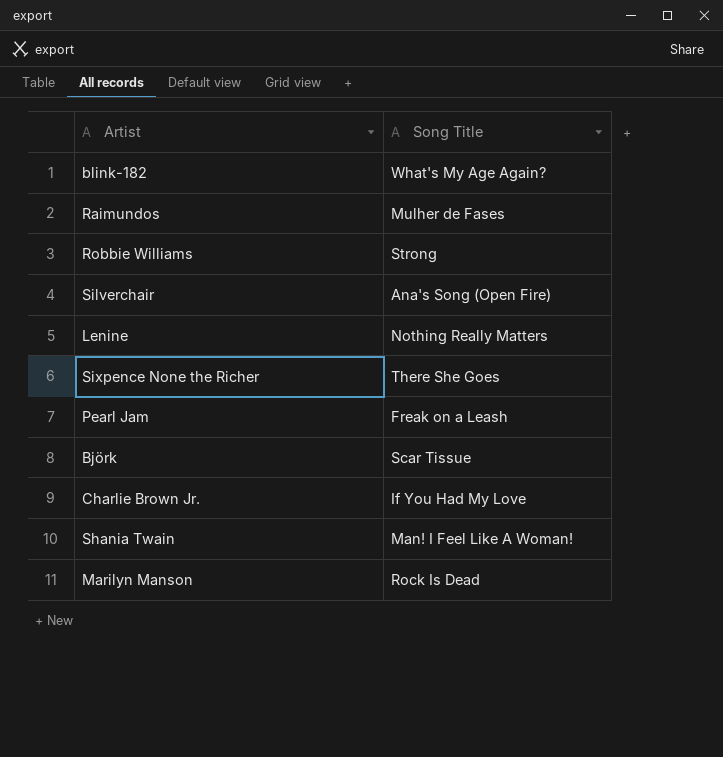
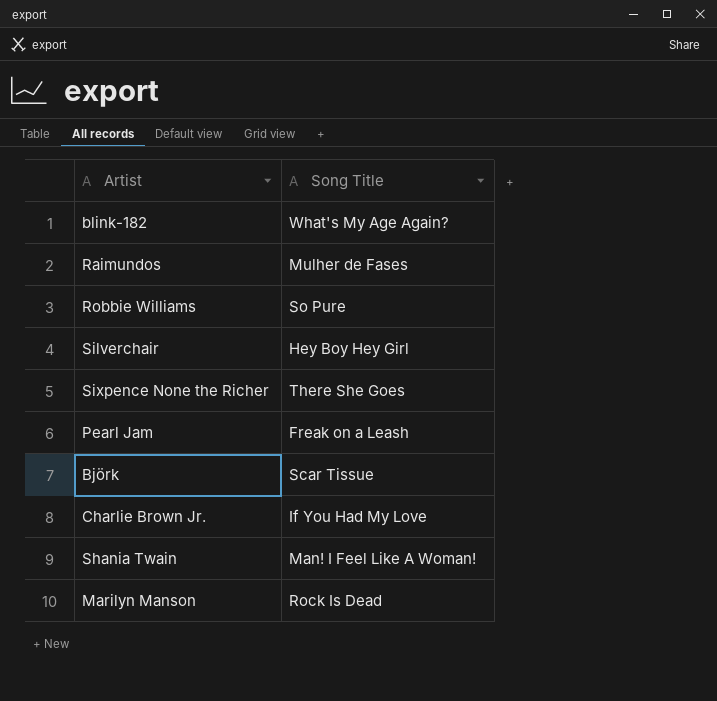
row Lenine: Nothing Really Matters -> none
Robbie Williams | Song Title: Strong -> So Pure
Silverchair | Song Title: Ana's Song (Open Fire) -> Hey Boy Hey Girl

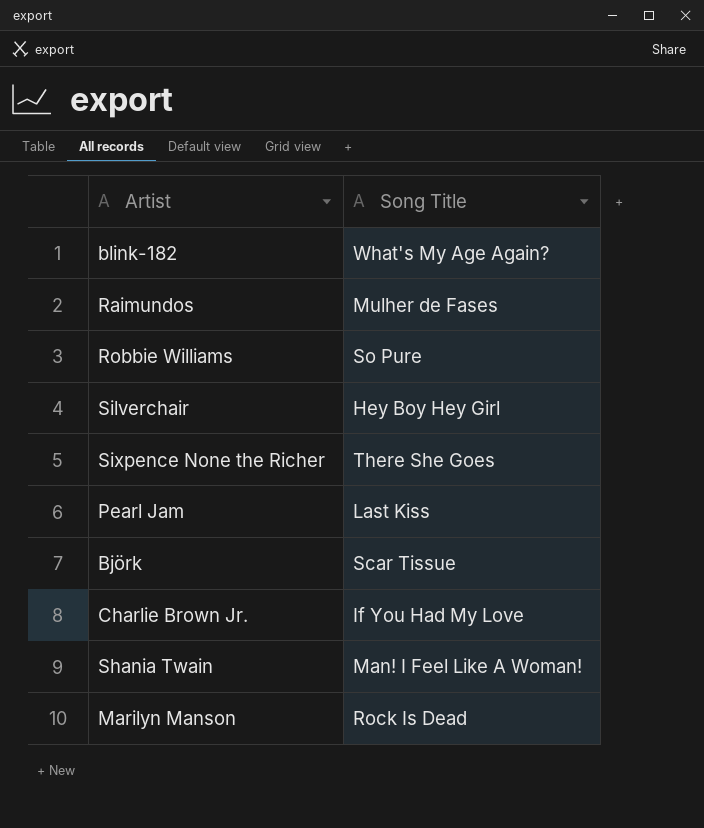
Pearl Jam | Song Title: Freak on a Leash -> Last Kiss

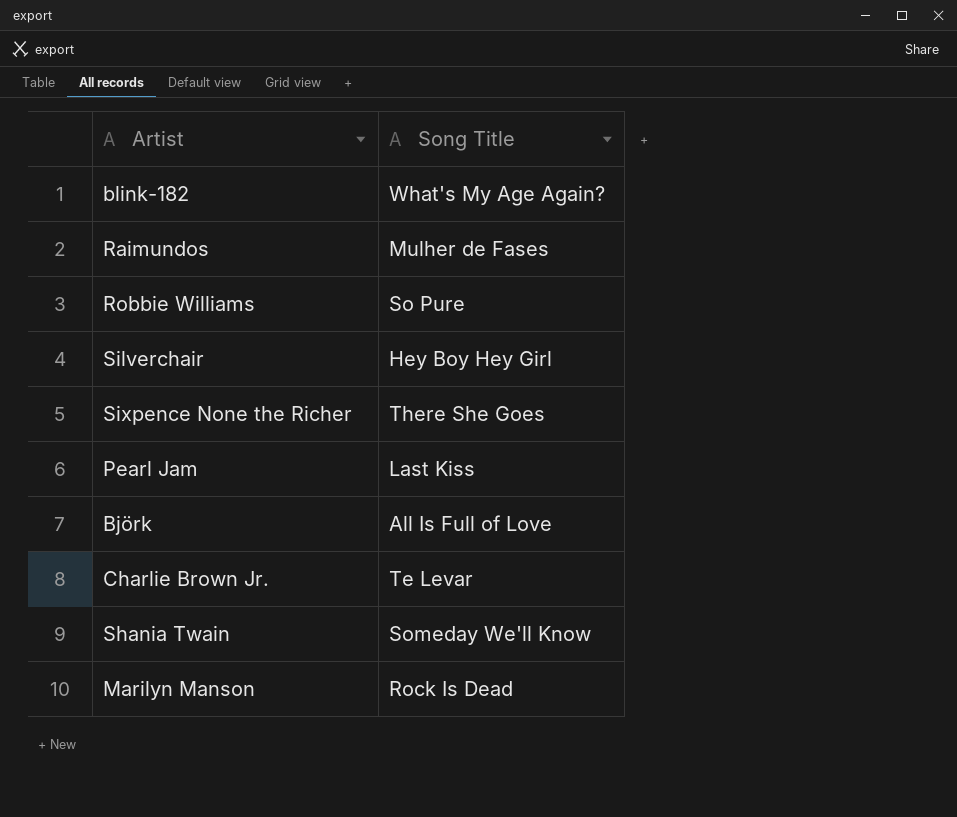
Björk | Song Title: Scar Tissue -> All Is Full of Love
Charlie Brown Jr. | Song Title: If You Had My Love -> Te Levar
Shania Twain | Song Title: Man! I Feel Like A Woman! -> Someday We'll Know

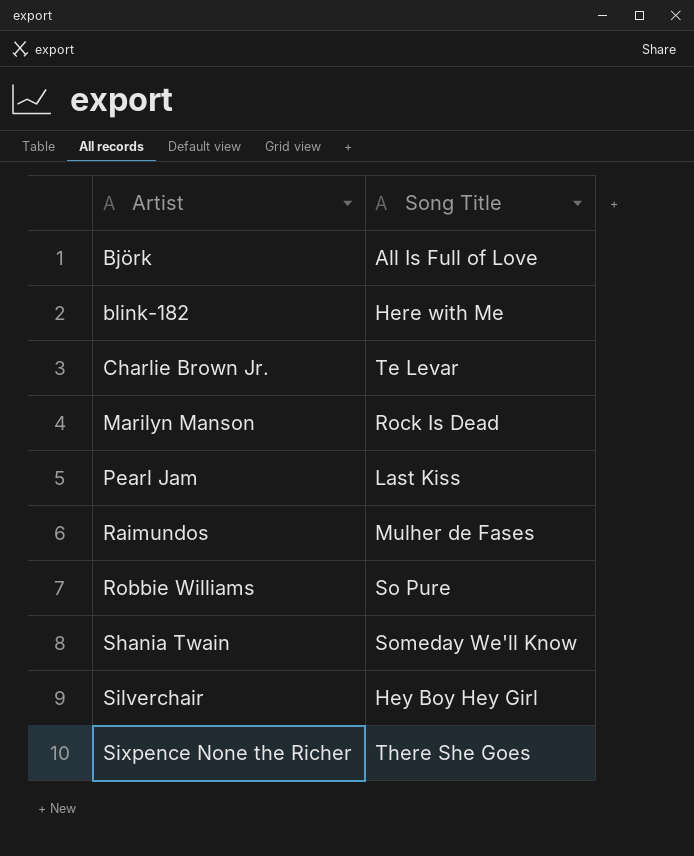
row order: none -> Artist ascending
blink-182 | Song Title: What's My Age Again? -> Here with Me

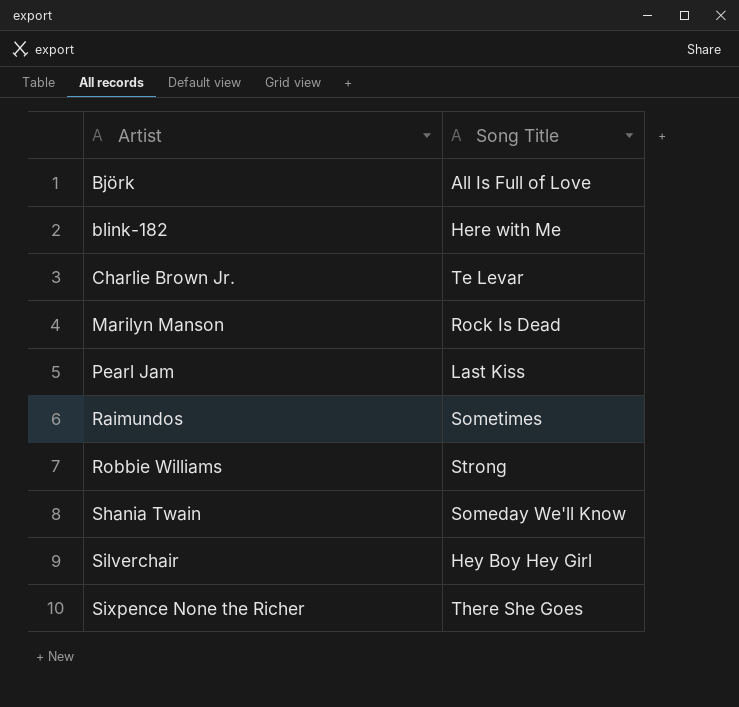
Raimundos | Song Title: Mulher de Fases -> Sometimes
Robbie Williams | Song Title: So Pure -> Strong

